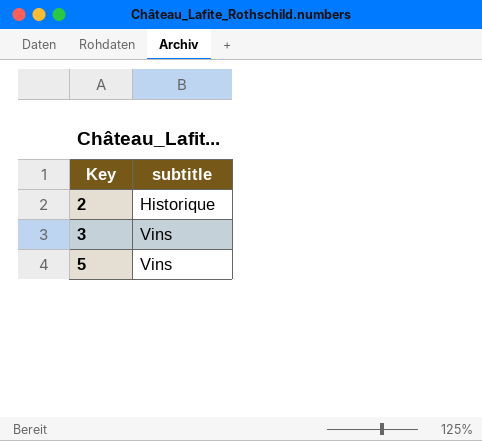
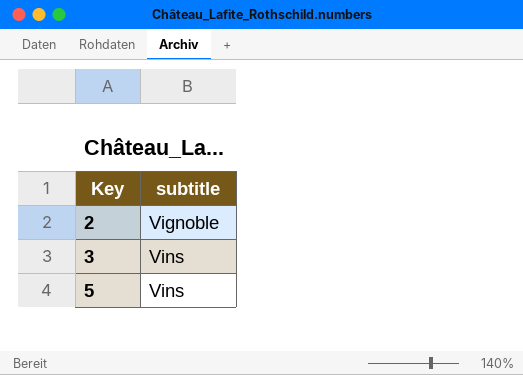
2 | subtitle: Historique -> Vignoble

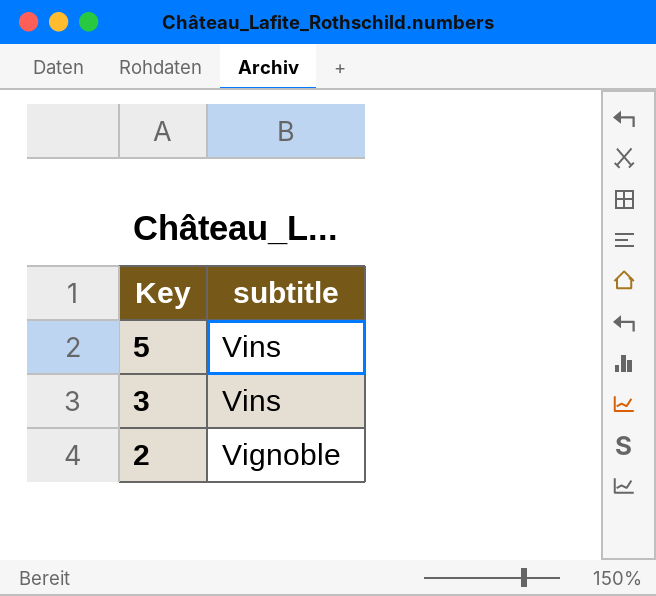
row order: Key ascending -> Key descending

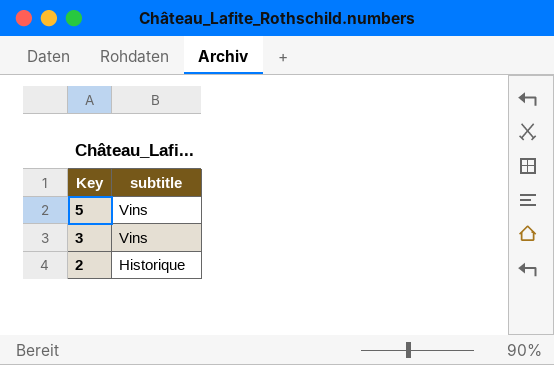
2 | subtitle: Vignoble -> Historique

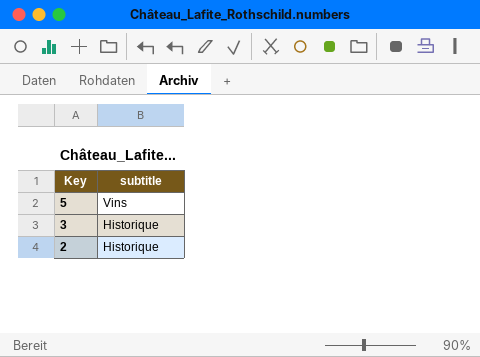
3 | subtitle: Vins -> Historique

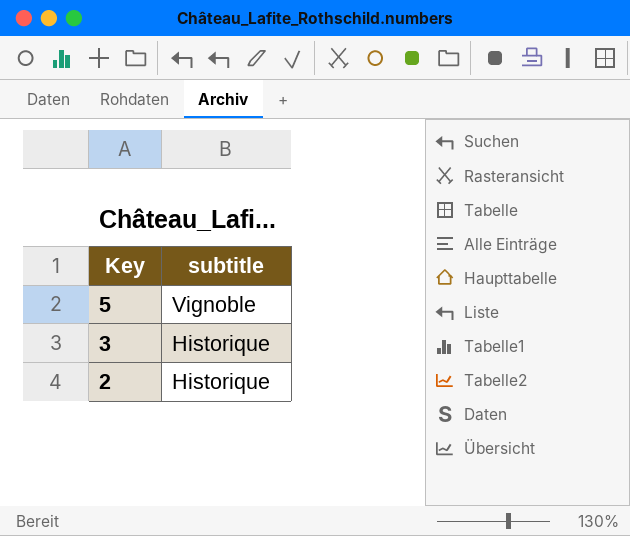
5 | subtitle: Vins -> Vignoble

